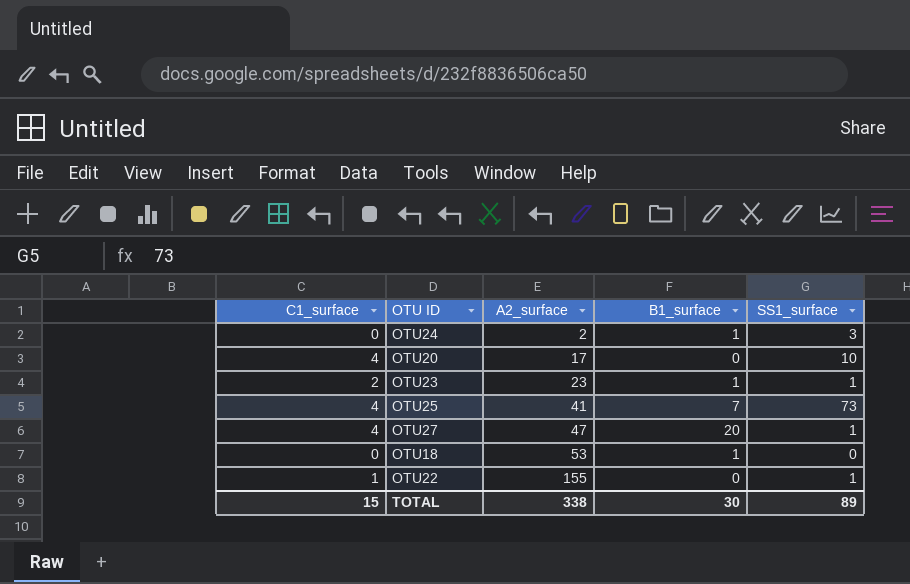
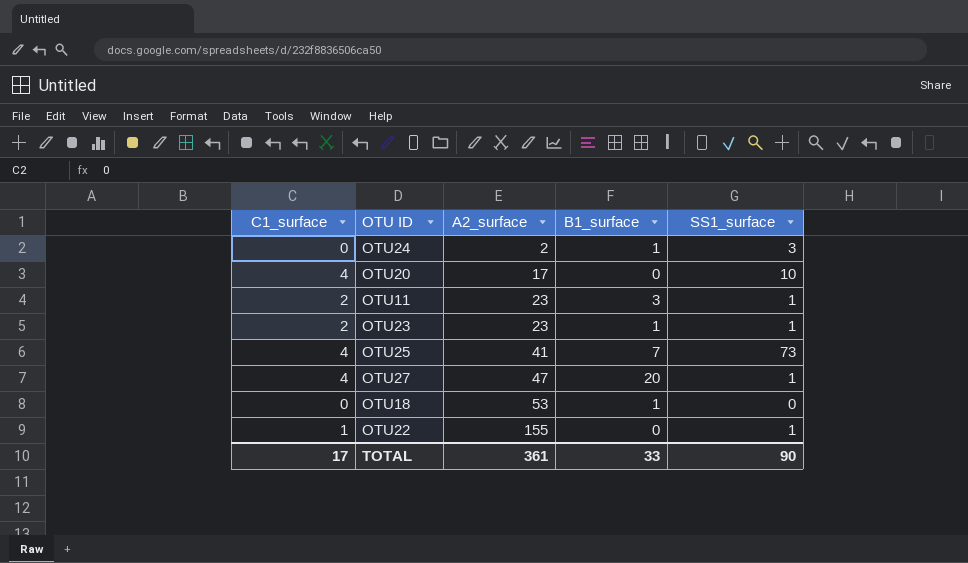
row OTU11: none -> 2 | 23 | 3 | 1
TOTAL | C1_surface: 15 -> 17
TOTAL | A2_surface: 338 -> 361
TOTAL | B1_surface: 30 -> 33
TOTAL | SS1_surface: 89 -> 90

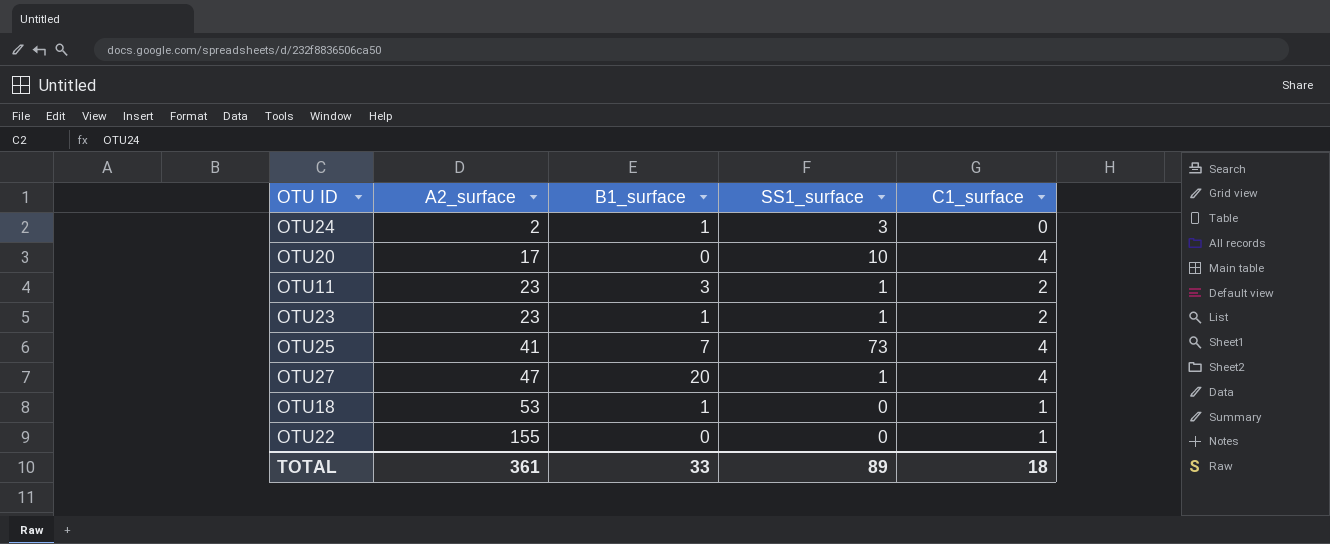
column C1_surface | position: 1 -> 5
OTU18 | C1_surface: 0 -> 1
OTU22 | SS1_surface: 1 -> 0
TOTAL | SS1_surface: 90 -> 89
TOTAL | C1_surface: 17 -> 18

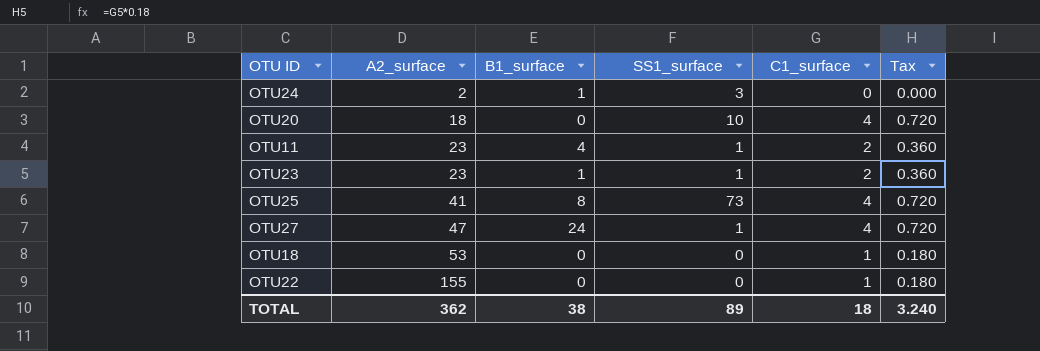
column Tax | formula: none -> [C1_surface] * 0.18
OTU20 | A2_surface: 17 -> 18
OTU11 | B1_surface: 3 -> 4
OTU25 | B1_surface: 7 -> 8
OTU27 | B1_surface: 20 -> 24
OTU18 | B1_surface: 1 -> 0
TOTAL | A2_surface: 361 -> 362
TOTAL | B1_surface: 33 -> 38

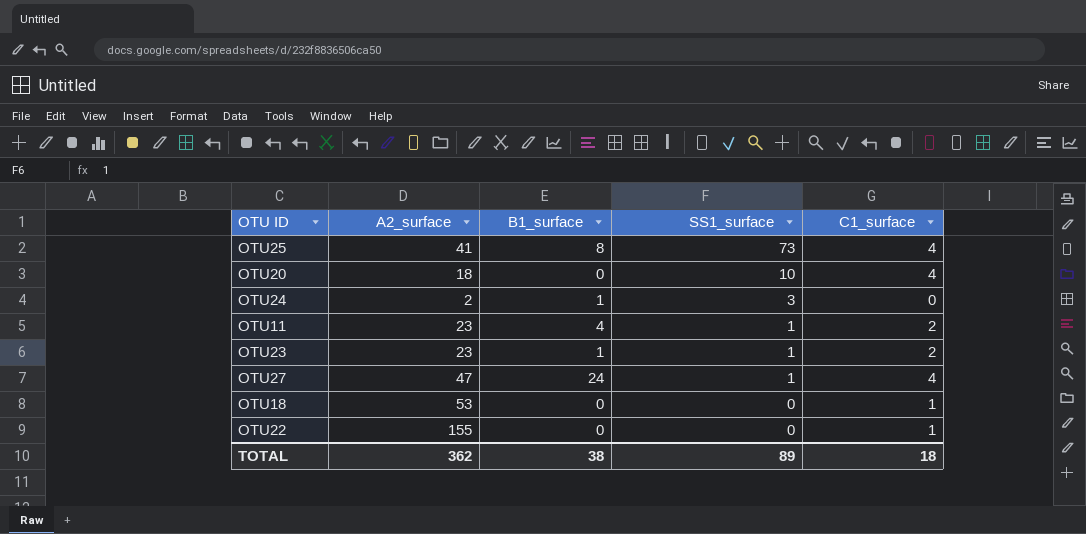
row order: A2_surface ascending -> SS1_surface descending
column Tax | formula: [C1_surface] * 0.18 -> none

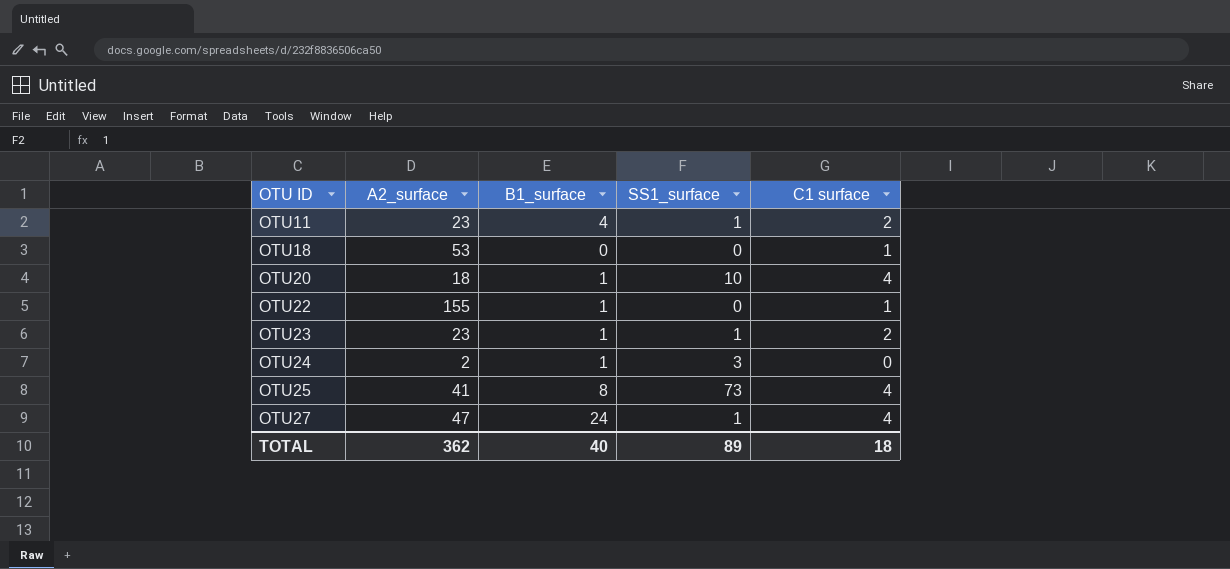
row order: SS1_surface descending -> OTU ID ascending
column name: C1_surface -> C1 surface
OTU20 | B1_surface: 0 -> 1
OTU22 | B1_surface: 0 -> 1
TOTAL | B1_surface: 38 -> 40

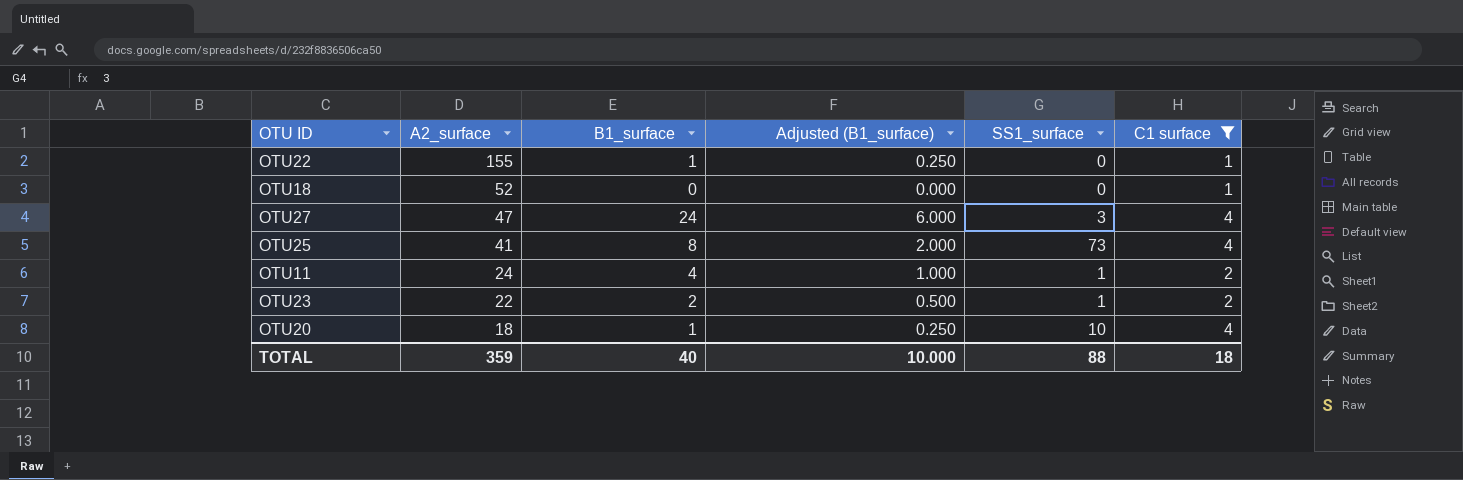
filter: none -> C1 surface != 0
row order: OTU ID ascending -> A2_surface descending
column Adjusted (B1_surface) | formula: none -> [B1_surface] * 0.25
OTU18 | A2_surface: 53 -> 52
OTU27 | SS1_surface: 1 -> 3
OTU11 | A2_surface: 23 -> 24
OTU23 | A2_surface: 23 -> 22
OTU23 | B1_surface: 1 -> 2
TOTAL | A2_surface: 362 -> 359
TOTAL | SS1_surface: 89 -> 88

